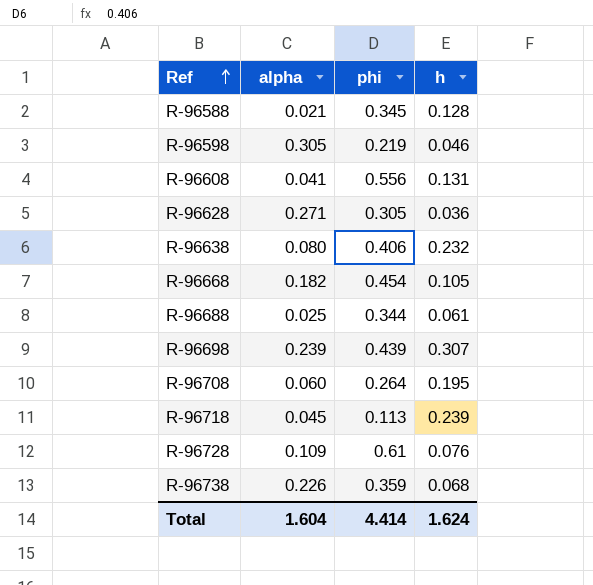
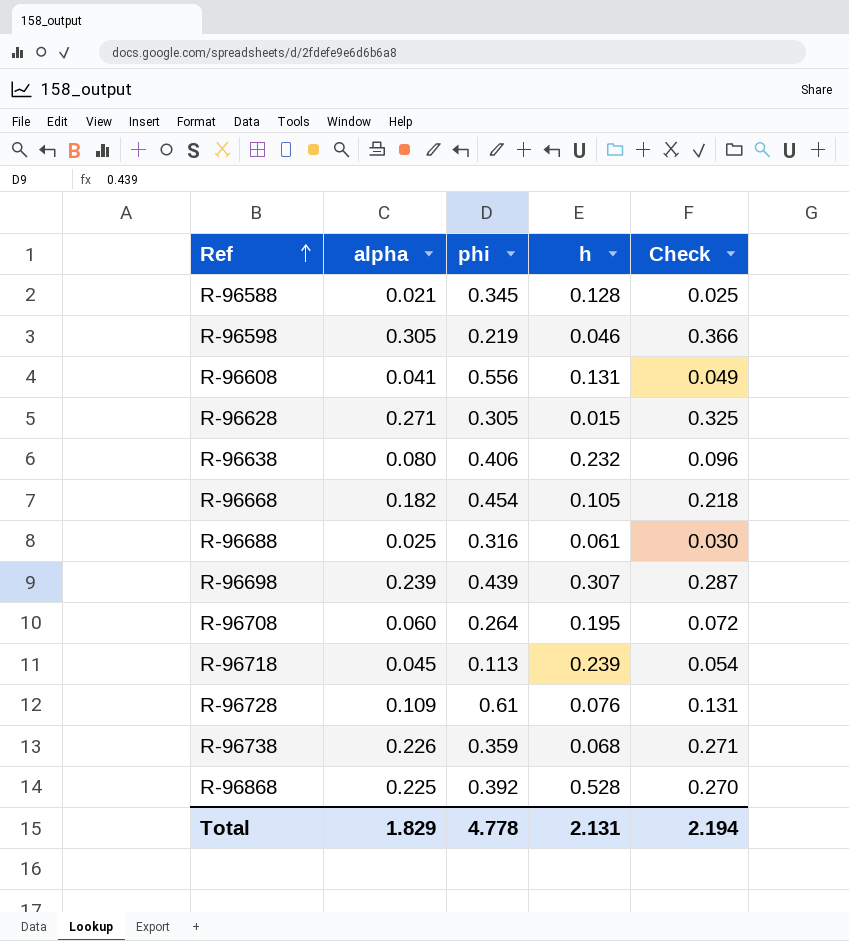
column Check | formula: none -> [alpha] * 1.2
R-96628 | h: 0.036 -> 0.015
R-96688 | phi: 0.344 -> 0.316
row R-96868: none -> 0.225 | 0.392 | 0.528 | 0.270
Total | alpha: 1.604 -> 1.829
Total | phi: 4.414 -> 4.778
Total | h: 1.624 -> 2.131

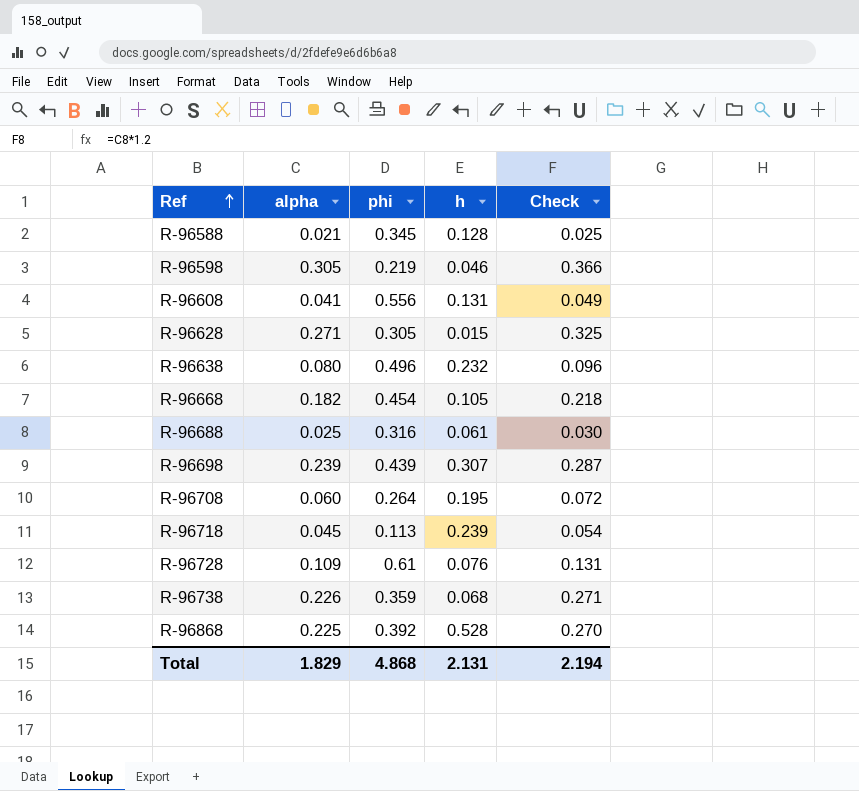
R-96638 | phi: 0.406 -> 0.496
Total | phi: 4.778 -> 4.868

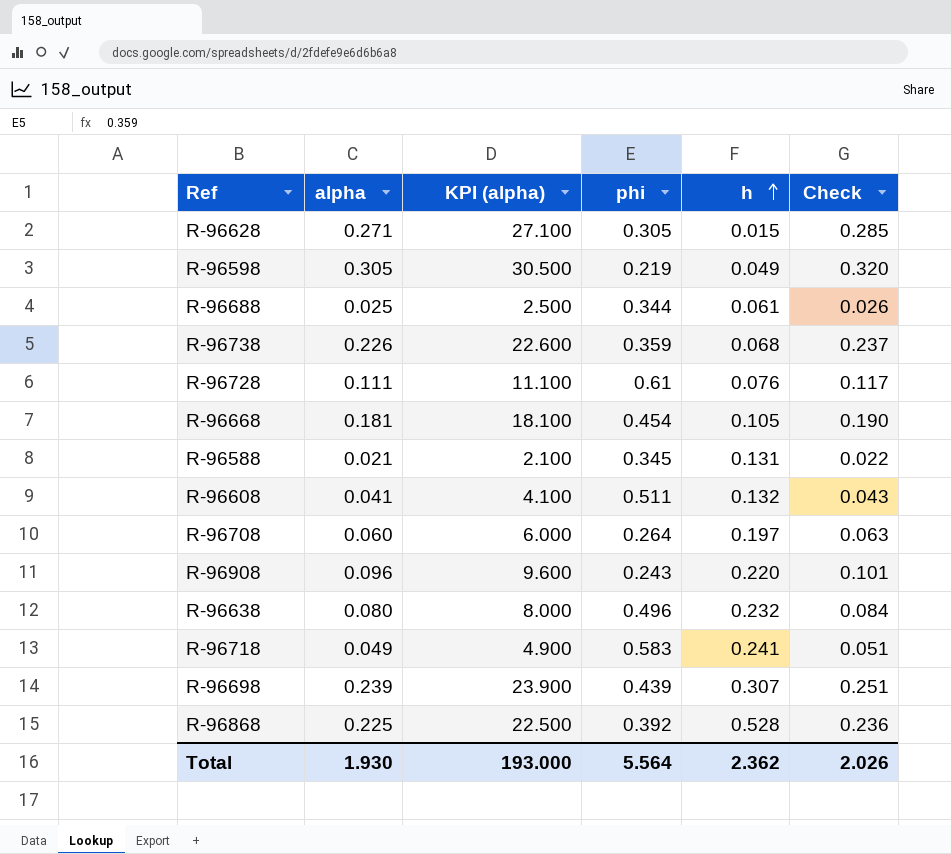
row order: Ref ascending -> h ascending
column KPI (alpha) | formula: none -> [alpha] * 100
column Check | formula: [alpha] * 1.2 -> [alpha] * 1.05
R-96598 | h: 0.046 -> 0.049
R-96688 | phi: 0.316 -> 0.344
R-96728 | alpha: 0.109 -> 0.111
R-96668 | alpha: 0.182 -> 0.181
R-96588 | h: 0.128 -> 0.131
R-96608 | phi: 0.556 -> 0.511
R-96608 | h: 0.131 -> 0.132
R-96708 | h: 0.195 -> 0.197
row R-96908: none -> 0.096 | 9.600 | 0.243 | 0.220 | 0.101
R-96718 | alpha: 0.045 -> 0.049
R-96718 | phi: 0.113 -> 0.583
R-96718 | h: 0.239 -> 0.241
Total | alpha: 1.829 -> 1.930
Total | phi: 4.868 -> 5.564
Total | h: 2.131 -> 2.362
Total | Check: 2.194 -> 2.026

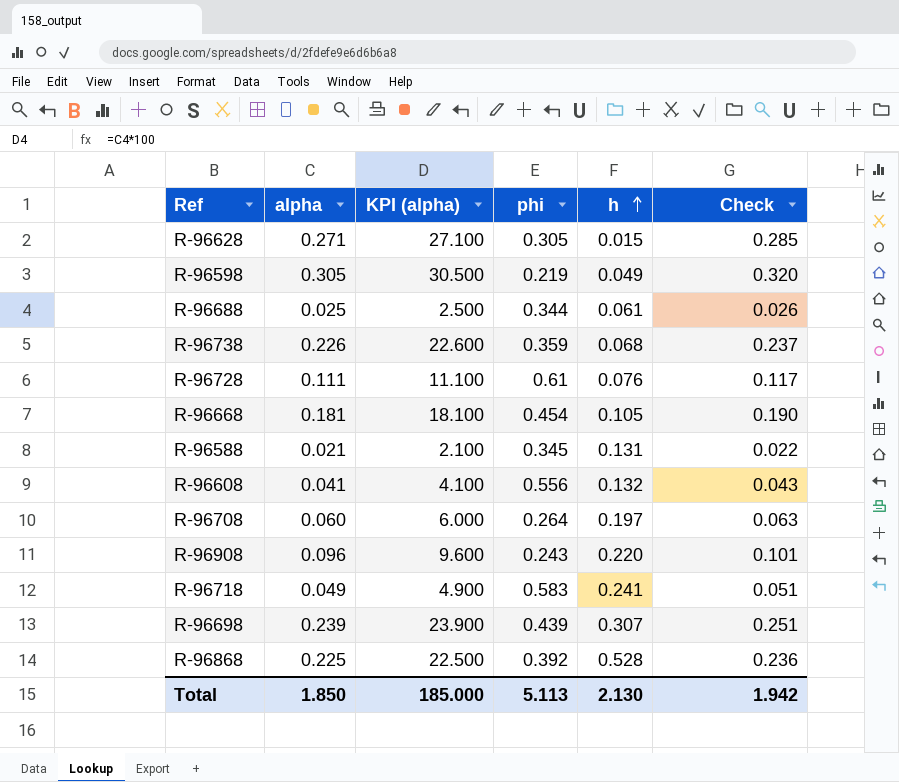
row R-96638: 0.080 | 8.000 | 0.496 | 0.232 | 0.084 -> none
R-96608 | phi: 0.511 -> 0.556
Total | alpha: 1.930 -> 1.850
Total | KPI (alpha): 193.000 -> 185.000
Total | phi: 5.564 -> 5.113
Total | h: 2.362 -> 2.130
Total | Check: 2.026 -> 1.942

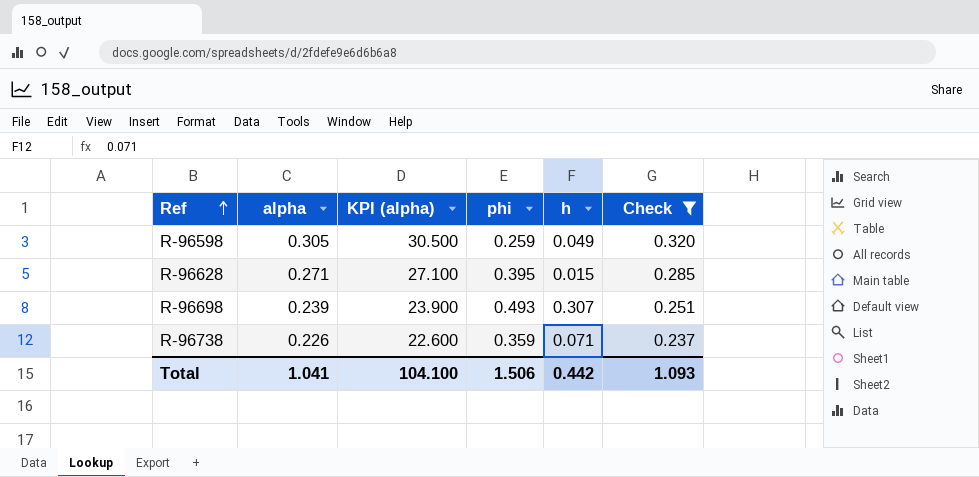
filter: none -> Check >= 0.237
row order: h ascending -> Ref ascending
R-96598 | phi: 0.219 -> 0.259
R-96628 | phi: 0.305 -> 0.395
R-96698 | phi: 0.439 -> 0.493
R-96738 | h: 0.068 -> 0.071
Total | alpha: 1.850 -> 1.041
Total | KPI (alpha): 185.000 -> 104.100
Total | phi: 5.113 -> 1.506
Total | h: 2.130 -> 0.442
Total | Check: 1.942 -> 1.093

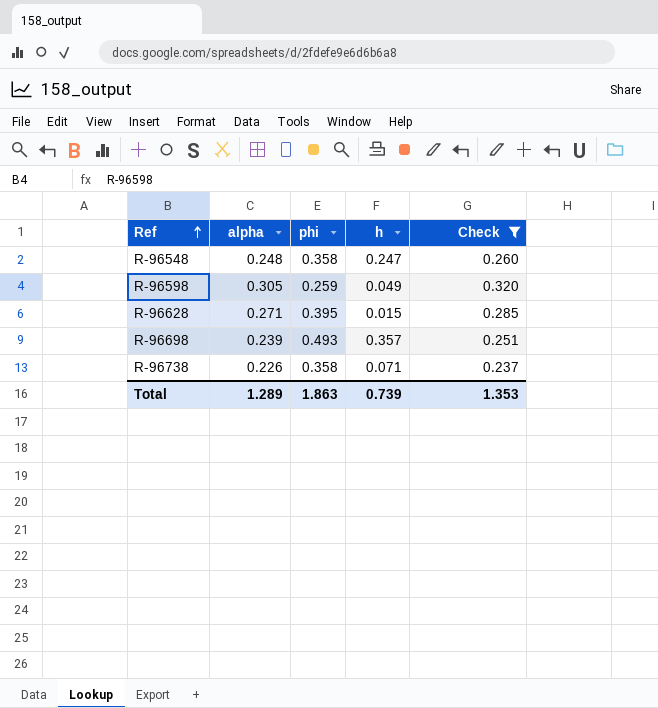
column KPI (alpha) | formula: [alpha] * 100 -> none
row R-96548: none -> 0.248 | 0.358 | 0.247 | 0.260
R-96698 | h: 0.307 -> 0.357
R-96738 | phi: 0.359 -> 0.358
Total | alpha: 1.041 -> 1.289
Total | phi: 1.506 -> 1.863
Total | h: 0.442 -> 0.739
Total | Check: 1.093 -> 1.353

